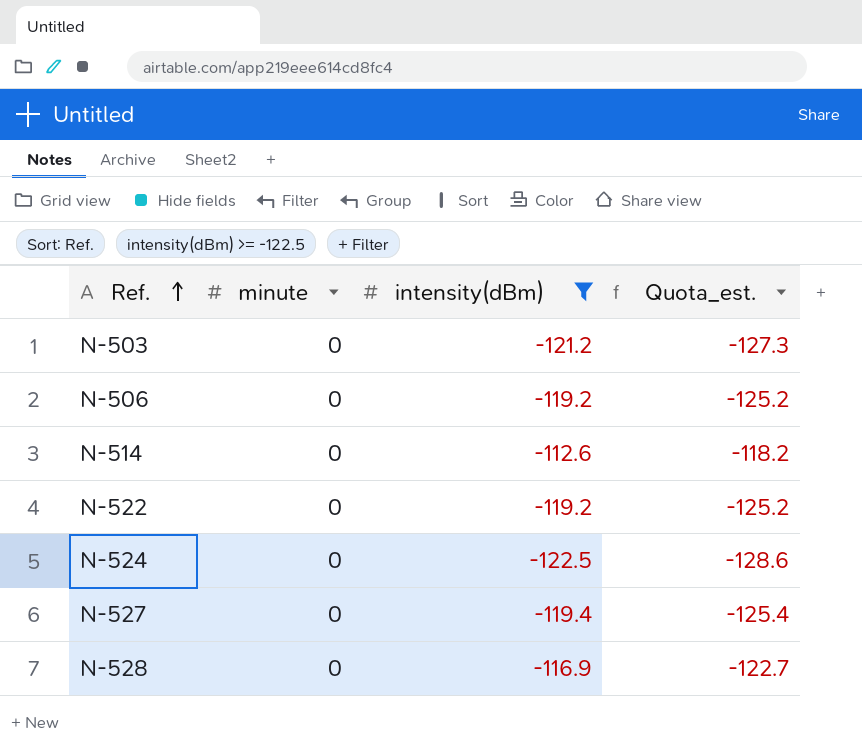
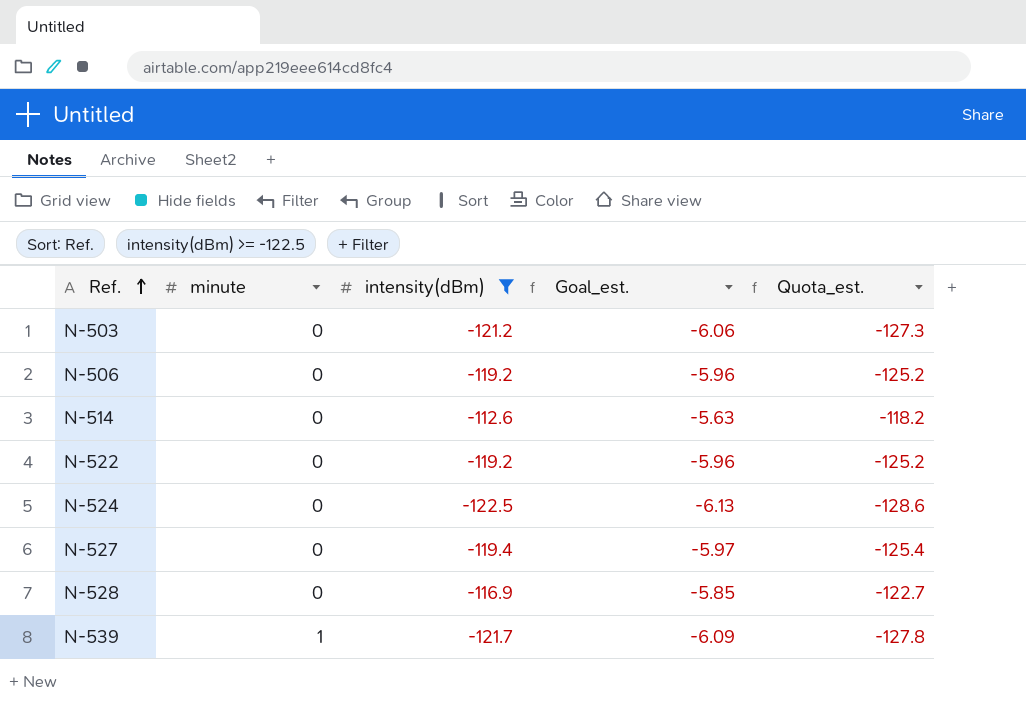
column Goal_est. | formula: none -> [intensity(dBm)] * 0.05
row N-539: none -> 1 | -121.7 | -6.09 | -127.8

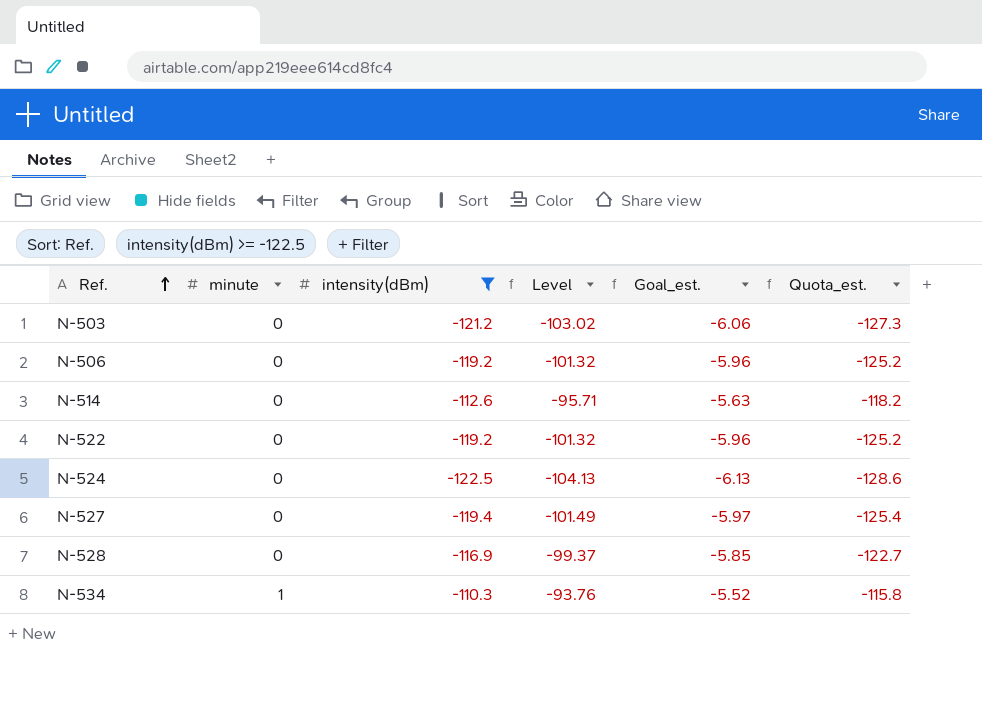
column Level | formula: none -> [intensity(dBm)] * 0.85
row N-539: 1 | -121.7 | -6.09 | -127.8 -> none
row N-534: none -> 1 | -110.3 | -93.76 | -5.52 | -115.8

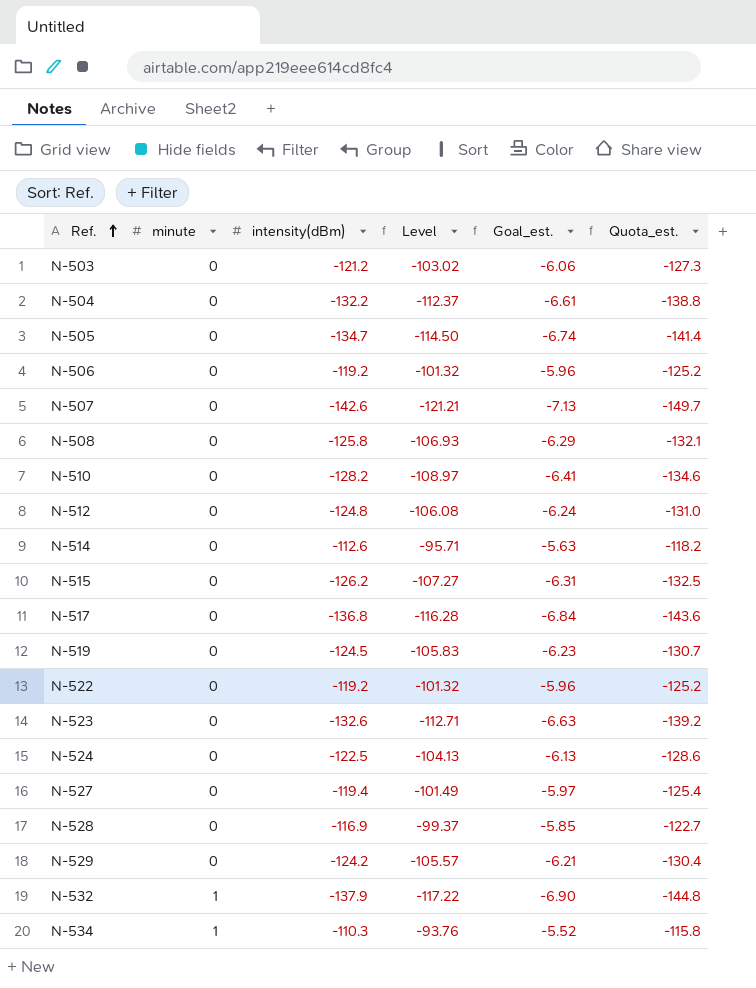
filter: intensity(dBm) >= -122.5 -> none

